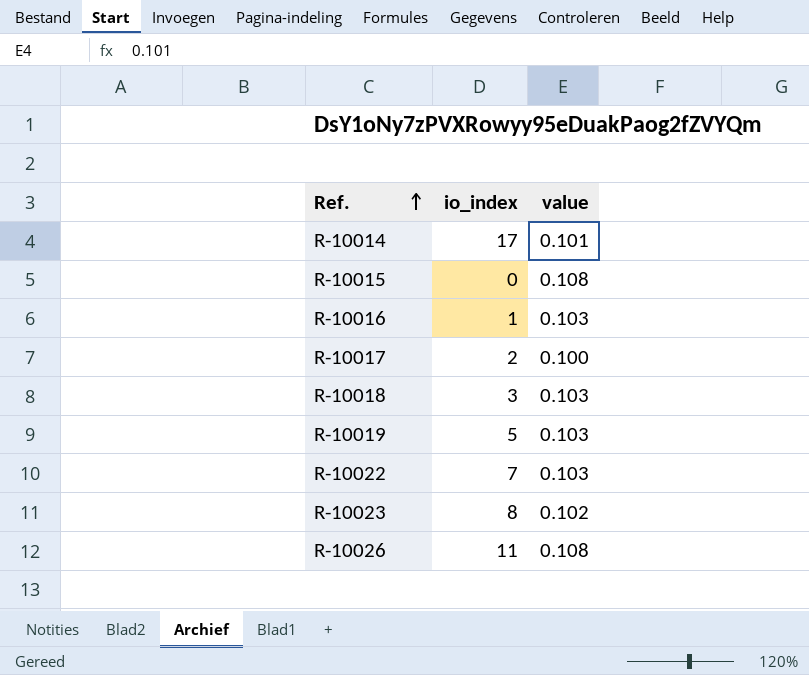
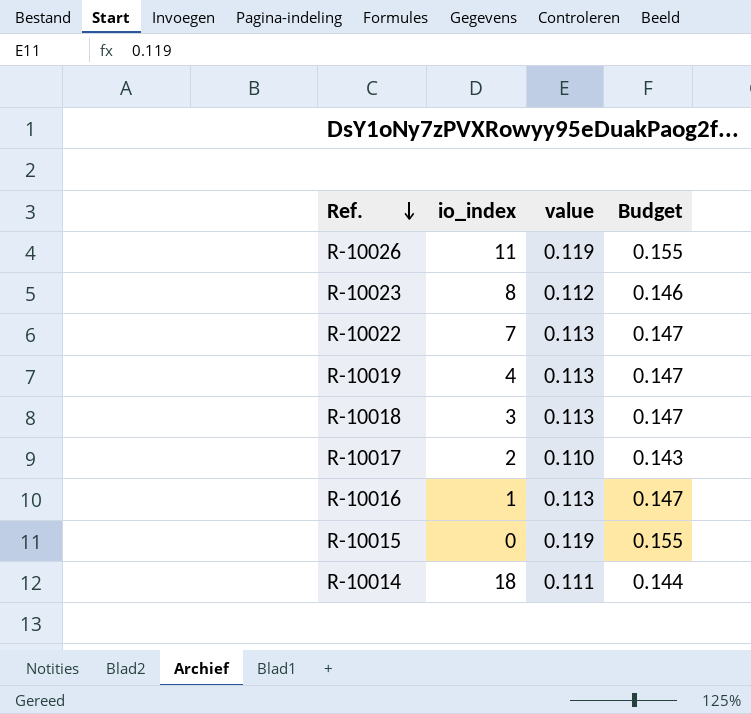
row order: Ref. ascending -> Ref. descending
column Budget | formula: none -> [value] * 1.3
R-10026 | value: 0.108 -> 0.119
R-10023 | value: 0.102 -> 0.112
R-10022 | value: 0.103 -> 0.113
R-10019 | io_index: 5 -> 4
R-10019 | value: 0.103 -> 0.113
R-10018 | value: 0.103 -> 0.113
R-10017 | value: 0.100 -> 0.110
R-10016 | value: 0.103 -> 0.113
R-10015 | value: 0.108 -> 0.119
R-10014 | io_index: 17 -> 18
R-10014 | value: 0.101 -> 0.111

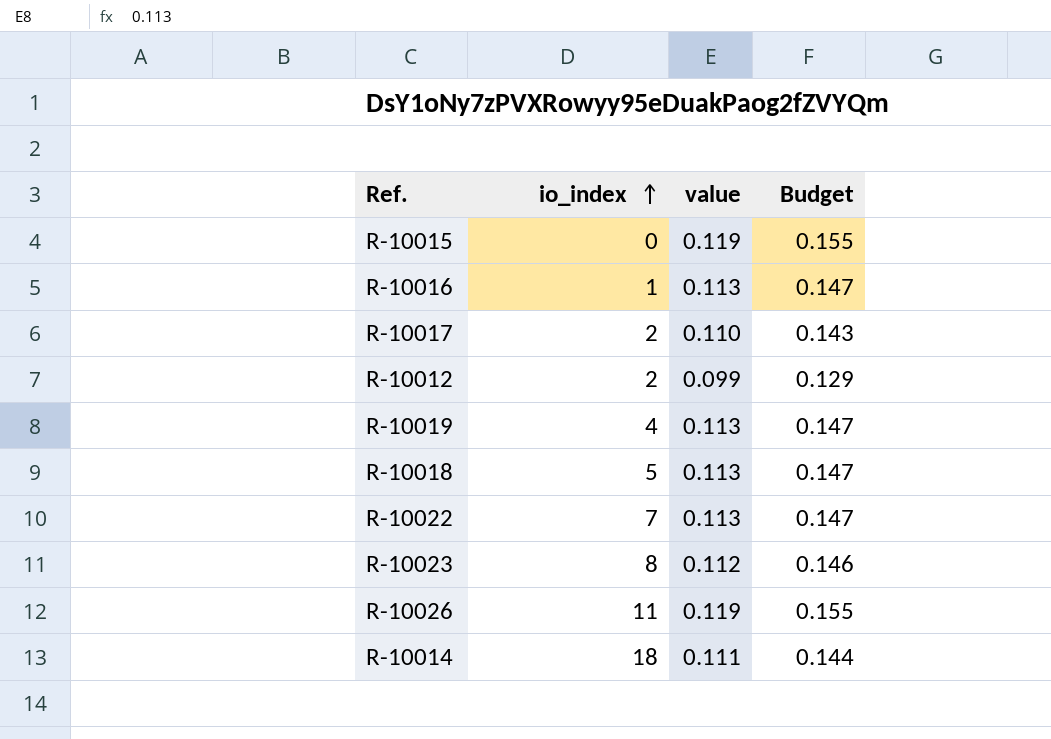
row order: Ref. descending -> io_index ascending
row R-10012: none -> 2 | 0.099 | 0.129
R-10018 | io_index: 3 -> 5

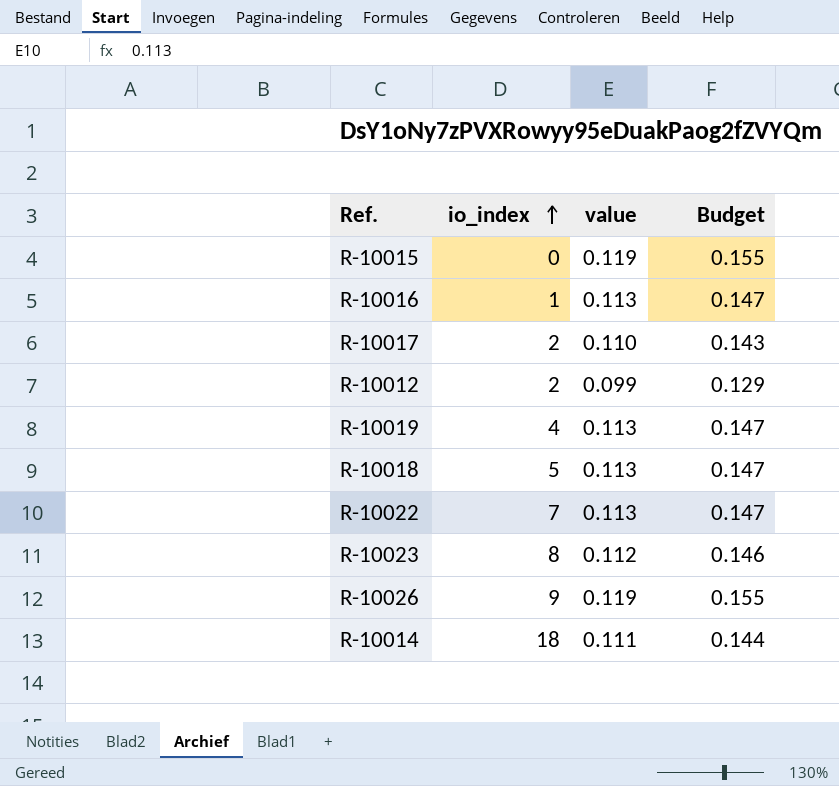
R-10026 | io_index: 11 -> 9

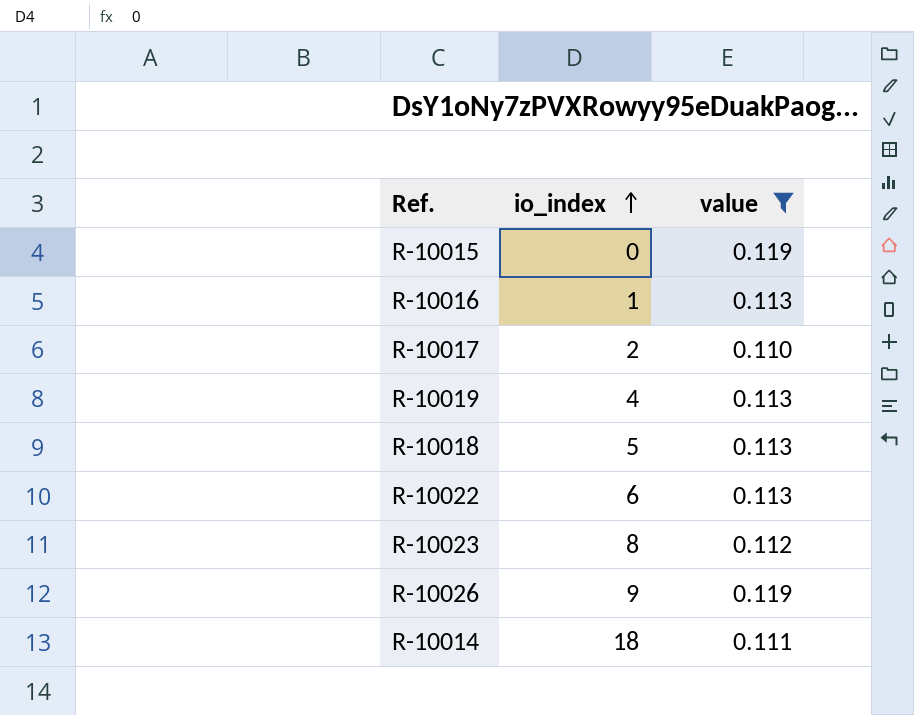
filter: none -> value != 0.099
column Budget | formula: [value] * 1.3 -> none
R-10022 | io_index: 7 -> 6

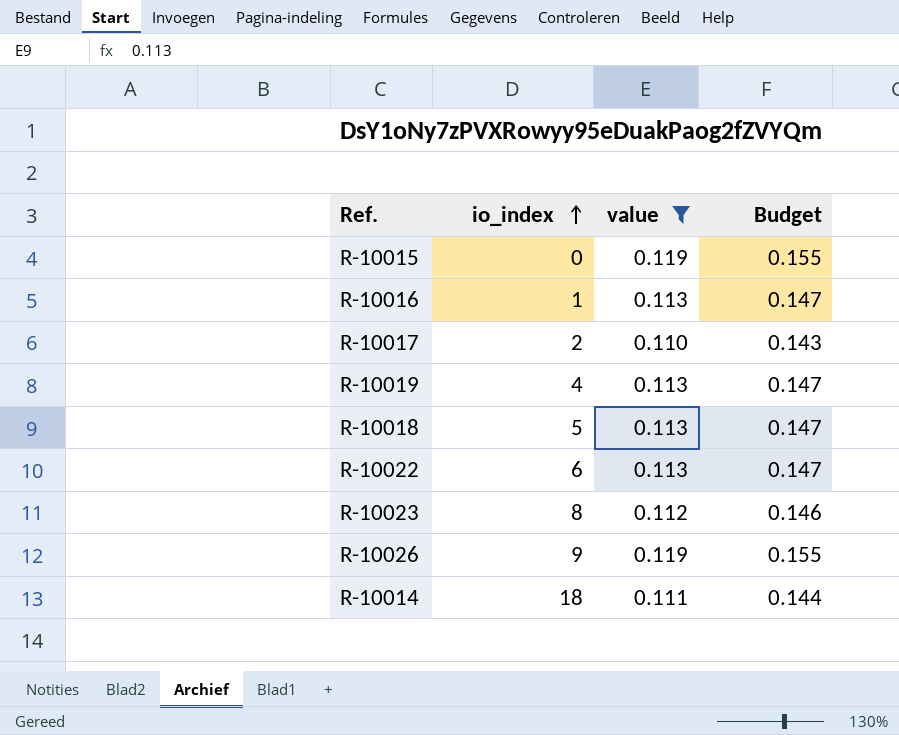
column Budget | formula: none -> [value] * 1.3

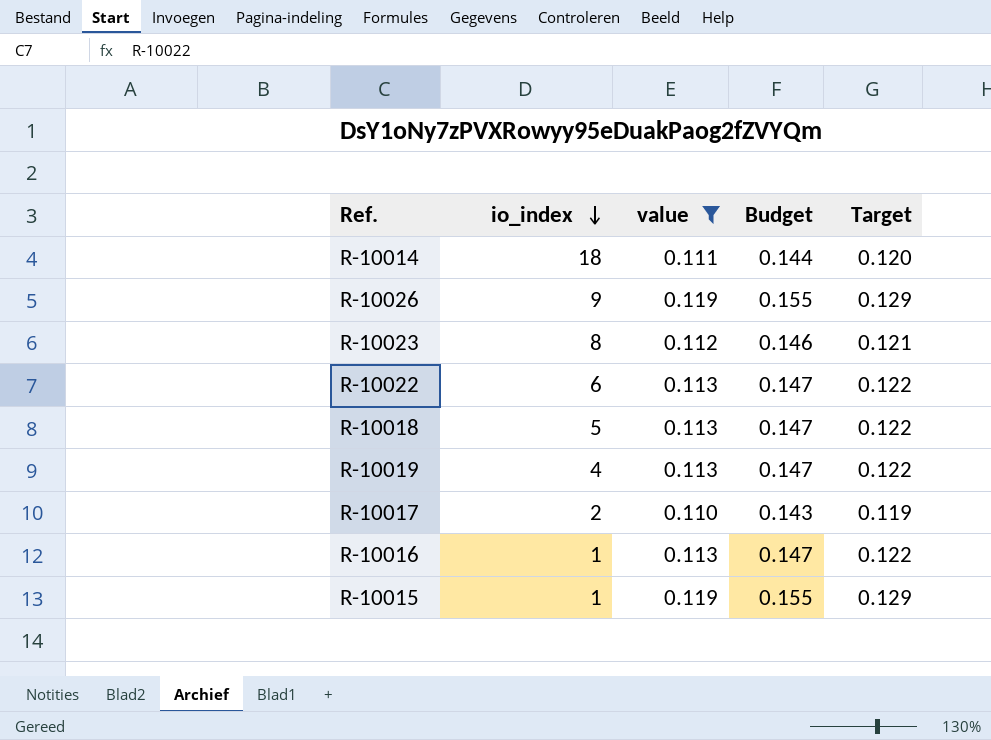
row order: io_index ascending -> io_index descending
column Target | formula: none -> [value] * 1.08
R-10015 | io_index: 0 -> 1

